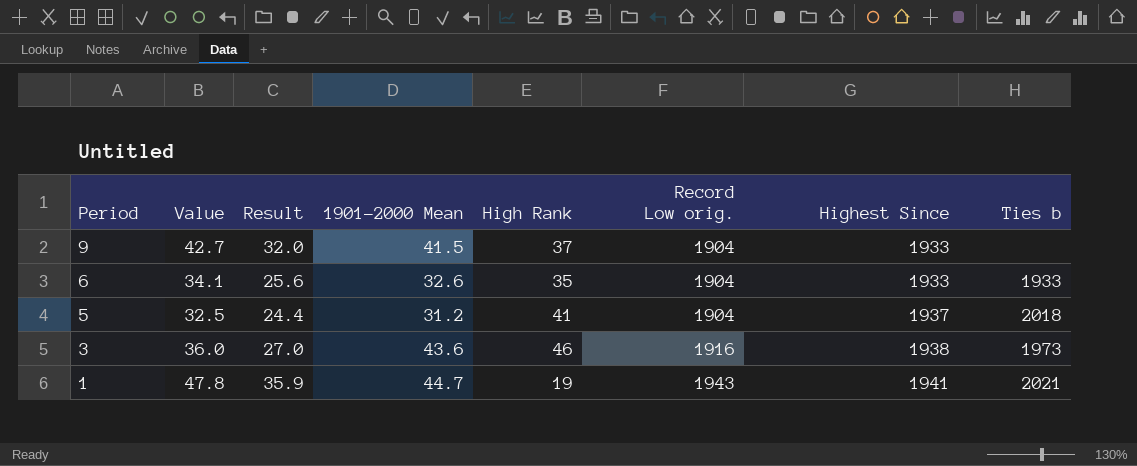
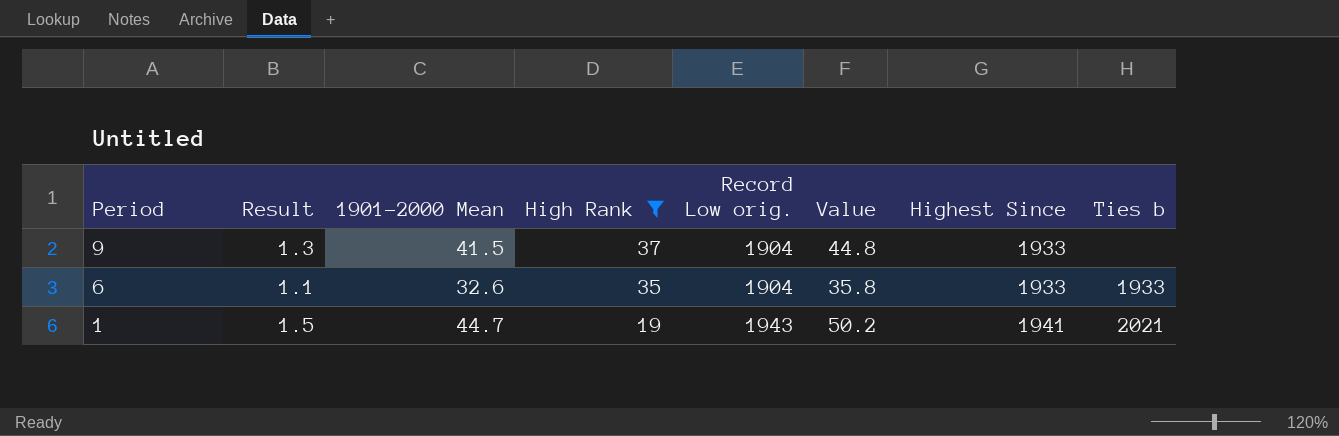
filter: none -> High Rank <= 37
column Result | formula: [Value] * 0.75 -> [Value] * 0.03
column Value | position: 2 -> 6
9 | Value: 42.7 -> 44.8
6 | Value: 34.1 -> 35.8
1 | Value: 47.8 -> 50.2

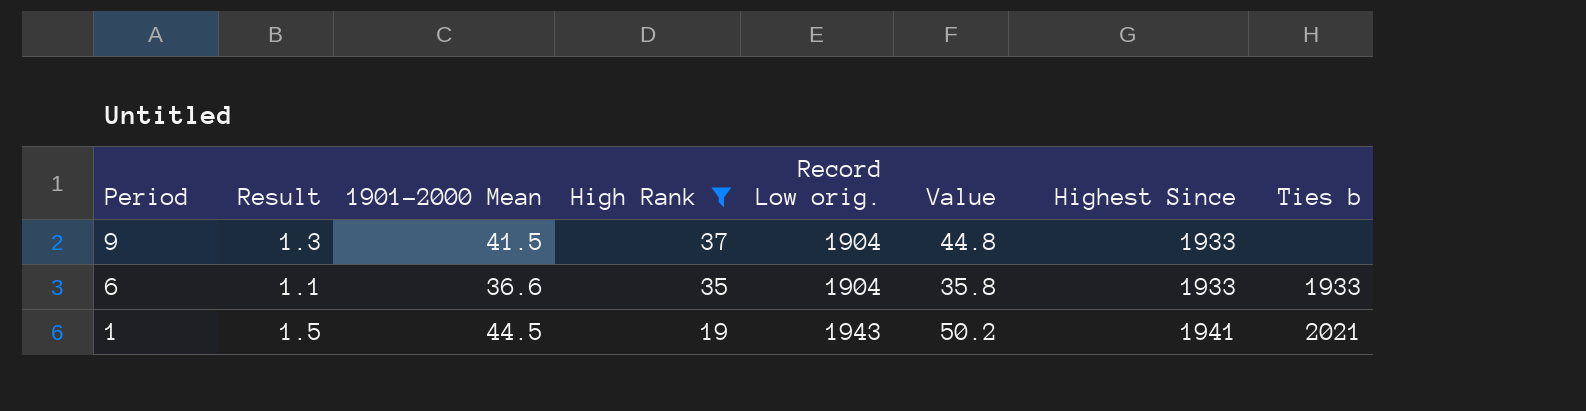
6 | 1901-2000 Mean: 32.6 -> 36.6
1 | 1901-2000 Mean: 44.7 -> 44.5

